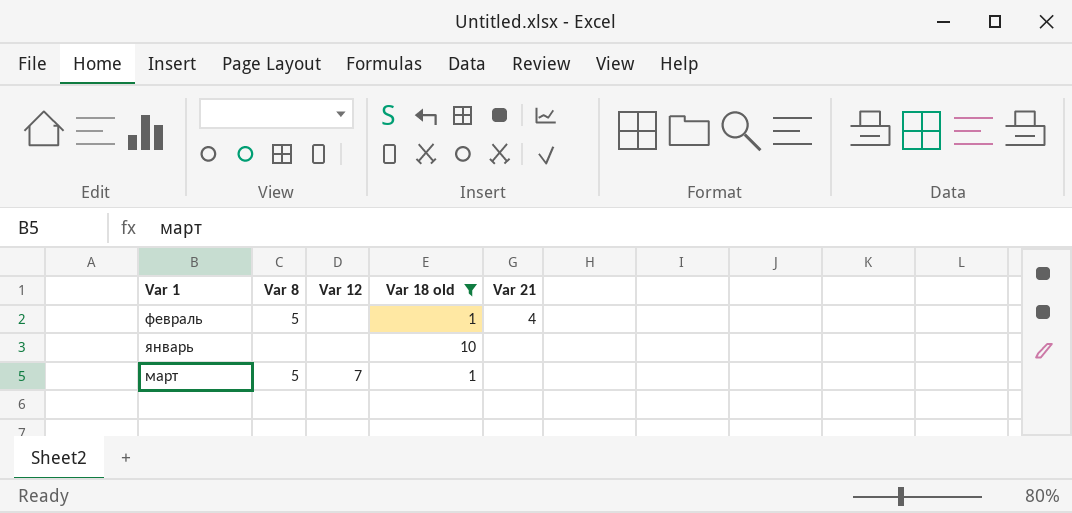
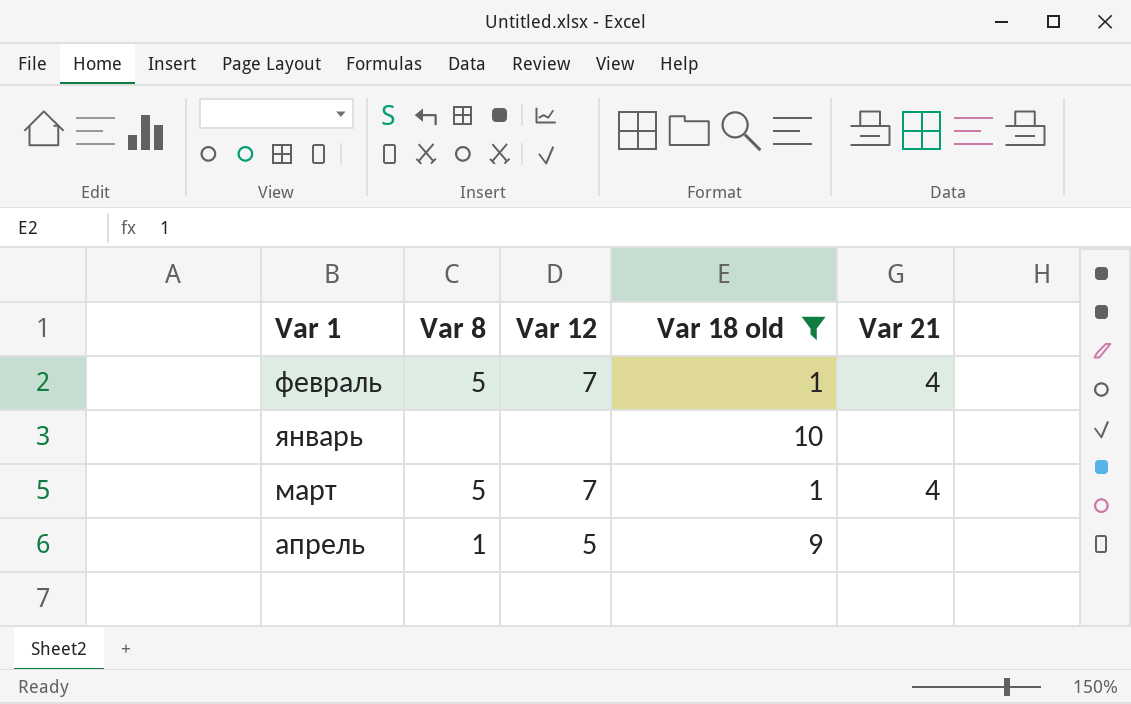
февраль | Var 12: none -> 7
март | Var 21: none -> 4
row апрель: none -> 1 | 5 | 9 | none

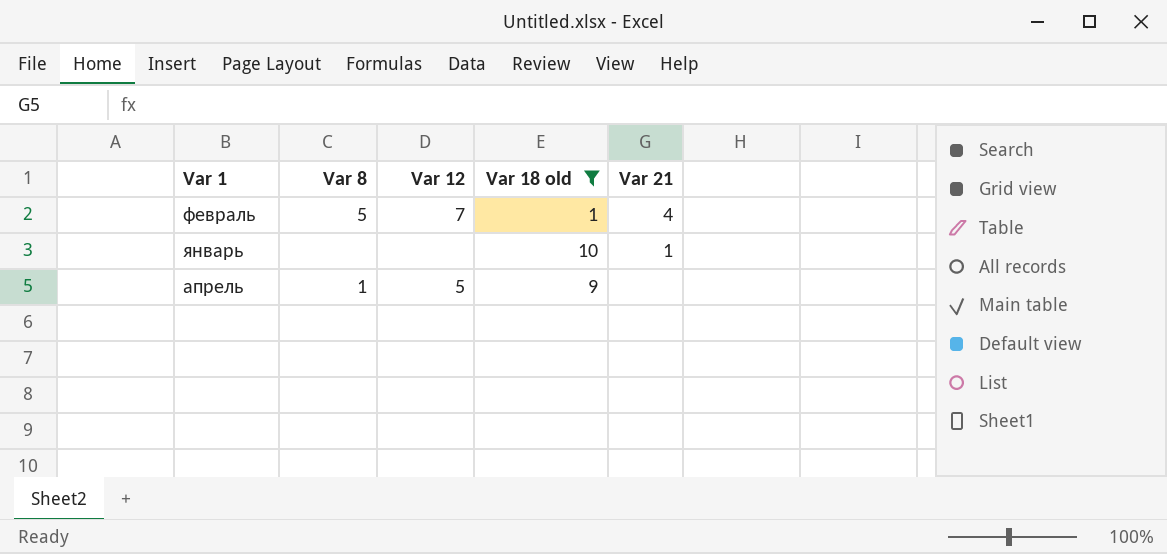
row март: 5 | 7 | 1 | 4 -> none
январь | Var 21: none -> 1

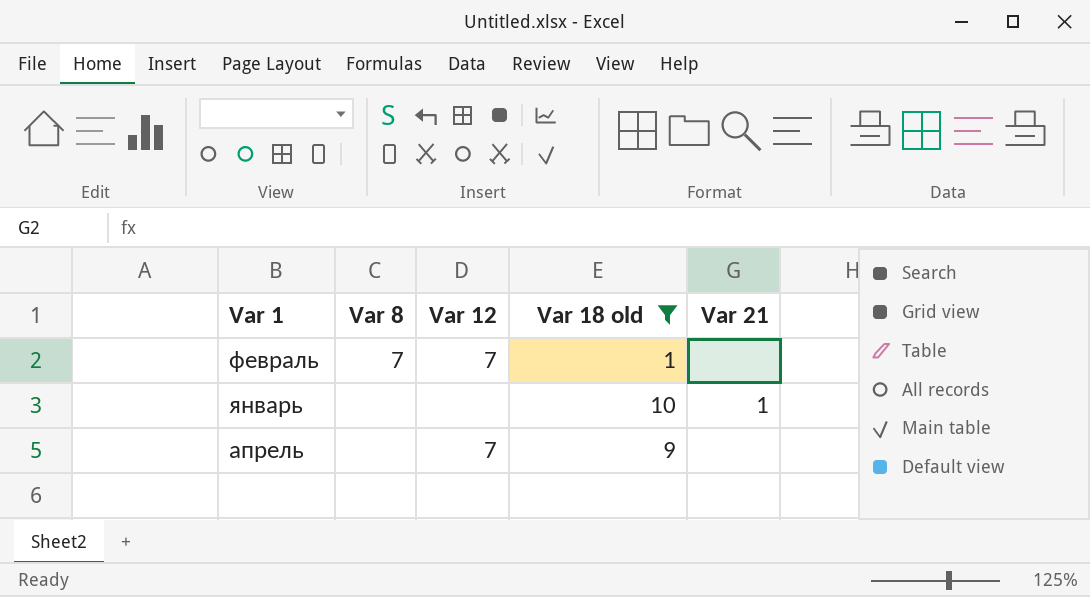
февраль | Var 8: 5 -> 7
февраль | Var 21: 4 -> none
апрель | Var 8: 1 -> none
апрель | Var 12: 5 -> 7

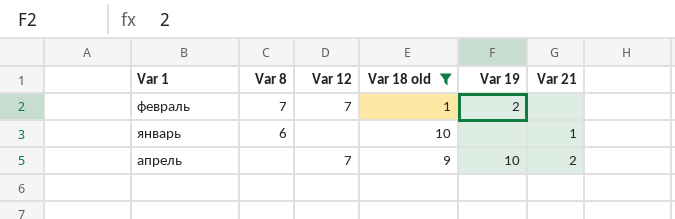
column Var 19 | position: none -> 5
январь | Var 8: none -> 6
апрель | Var 21: none -> 2

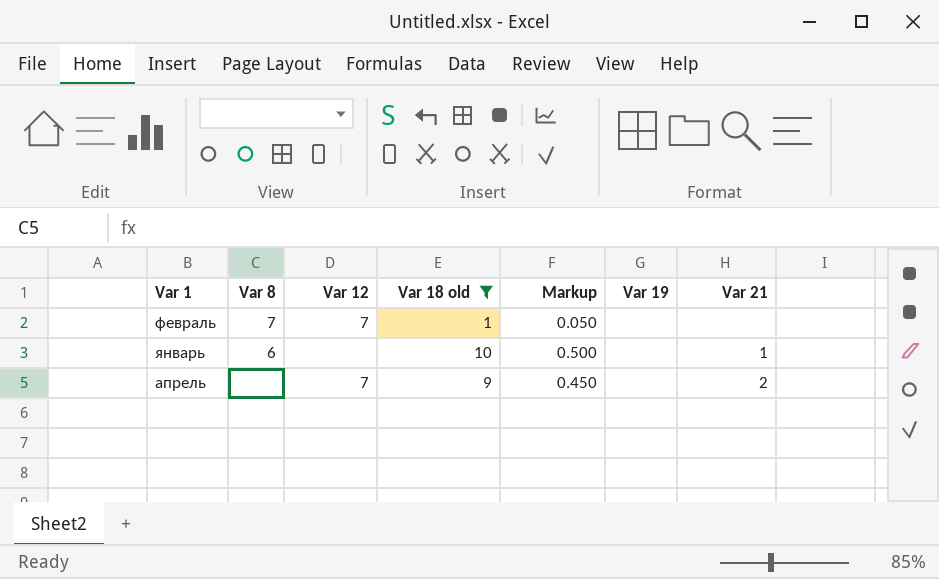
column Markup | formula: none -> [Var 18 old] * 0.05
февраль | Var 19: 2 -> none
апрель | Var 19: 10 -> none

